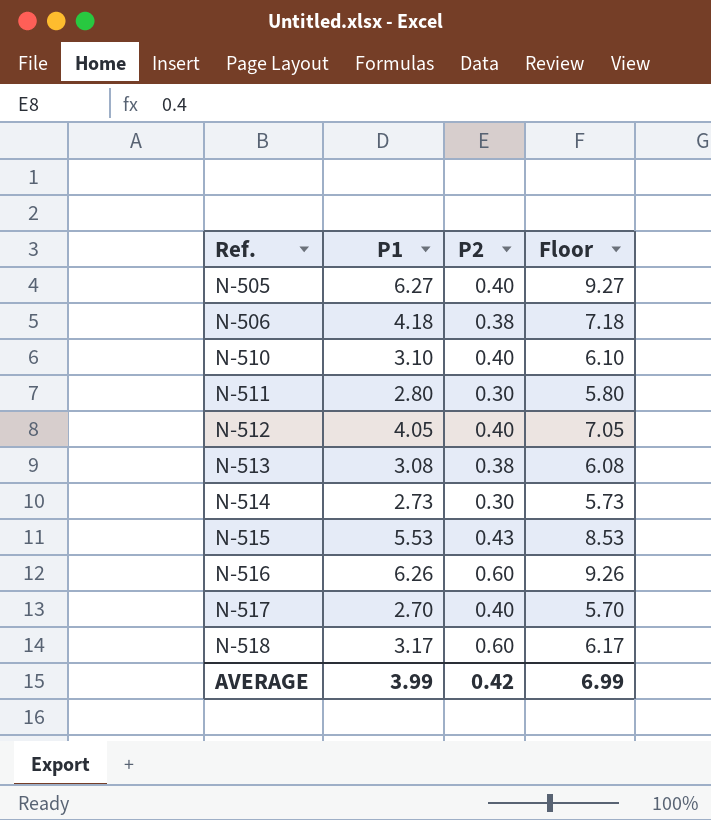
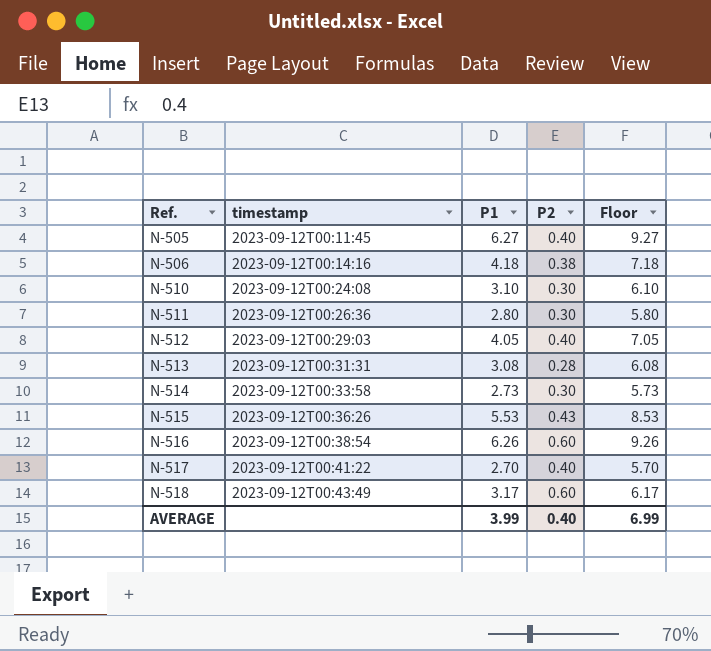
column timestamp | position: none -> 2
N-510 | P2: 0.40 -> 0.30
N-513 | P2: 0.38 -> 0.28
AVERAGE | P2: 0.42 -> 0.40

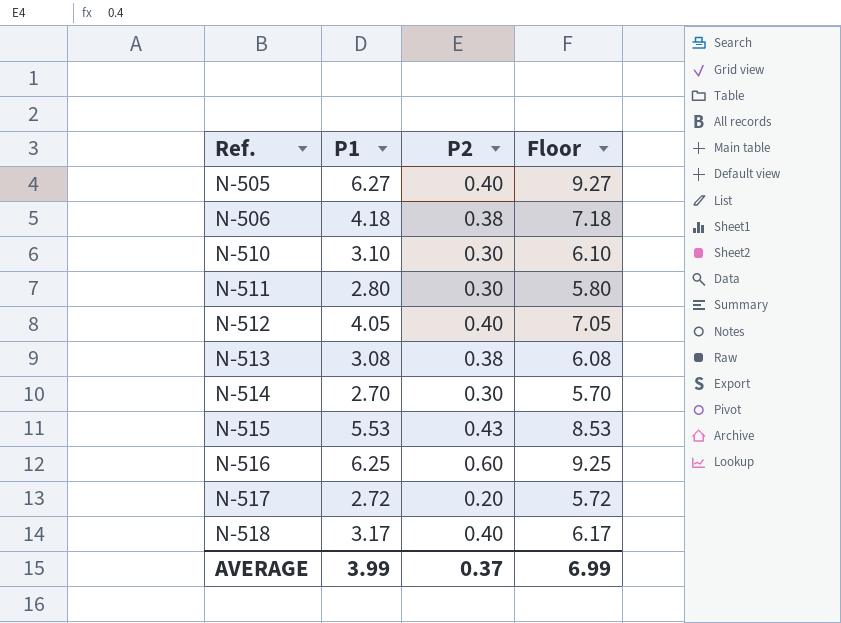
column timestamp | position: 2 -> none
N-513 | P2: 0.28 -> 0.38
N-514 | P1: 2.73 -> 2.70
N-514 | Floor: 5.73 -> 5.70
N-516 | P1: 6.26 -> 6.25
N-516 | Floor: 9.26 -> 9.25
N-517 | P1: 2.70 -> 2.72
N-517 | P2: 0.40 -> 0.20
N-517 | Floor: 5.70 -> 5.72
N-518 | P2: 0.60 -> 0.40
AVERAGE | P2: 0.40 -> 0.37

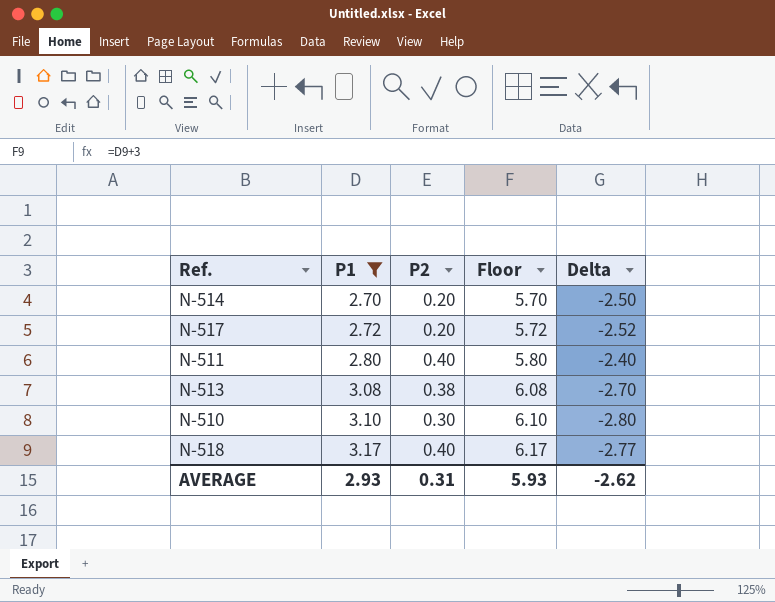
filter: none -> P1 <= 3.17
row order: Ref. ascending -> P1 ascending
column Delta | formula: none -> [P2] - [P1]
N-514 | P2: 0.30 -> 0.20
N-511 | P2: 0.30 -> 0.40
AVERAGE | P1: 3.99 -> 2.93
AVERAGE | P2: 0.37 -> 0.31
AVERAGE | Floor: 6.99 -> 5.93

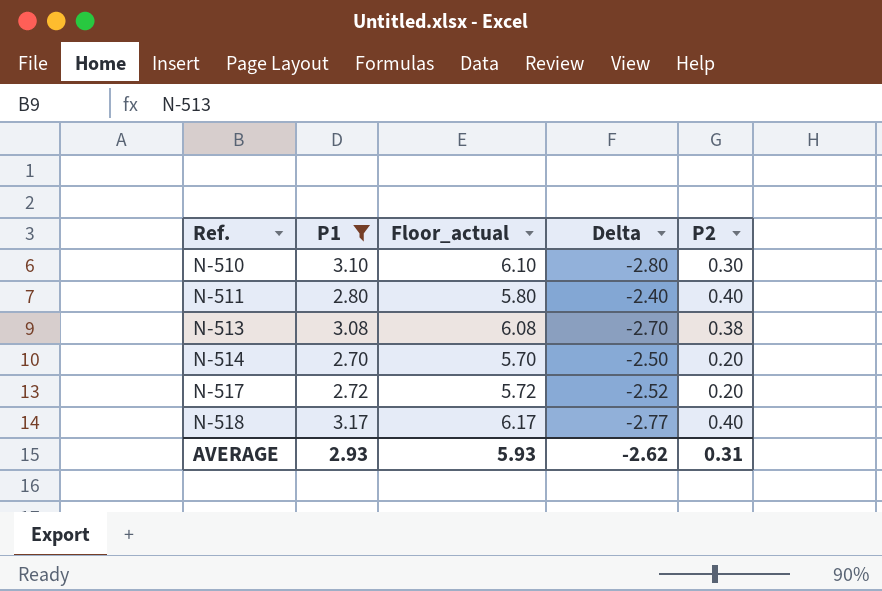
row order: P1 ascending -> Ref. ascending
column name: Floor -> Floor_actual
column P2 | position: 3 -> 5

